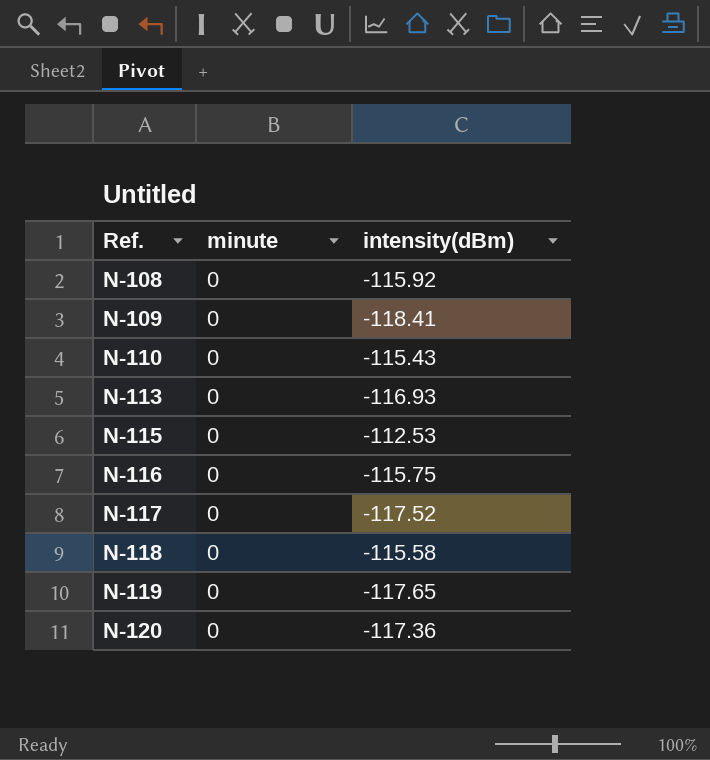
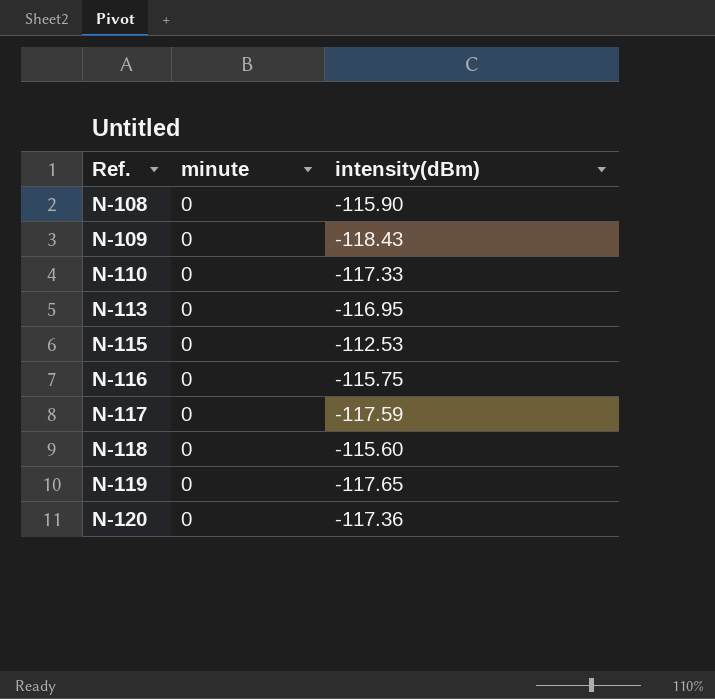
N-108 | intensity(dBm): -115.92 -> -115.90
N-109 | intensity(dBm): -118.41 -> -118.43
N-110 | intensity(dBm): -115.43 -> -117.33
N-113 | intensity(dBm): -116.93 -> -116.95
N-117 | intensity(dBm): -117.52 -> -117.59
N-118 | intensity(dBm): -115.58 -> -115.60

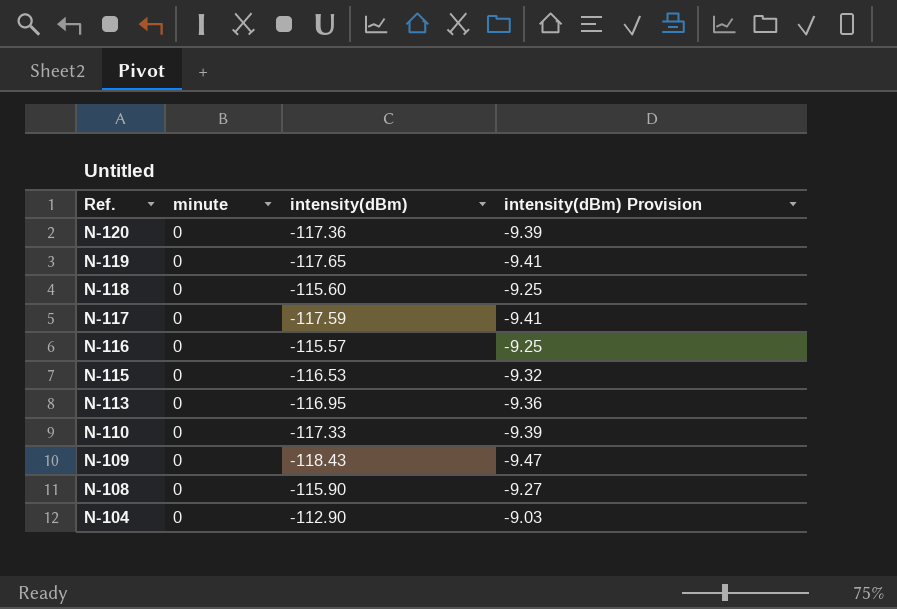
row order: Ref. ascending -> Ref. descending
column intensity(dBm) Provision | formula: none -> [intensity(dBm)] * 0.08
N-116 | intensity(dBm): -115.75 -> -115.57
N-115 | intensity(dBm): -112.53 -> -116.53
row N-104: none -> 0 | -112.90 | -9.03

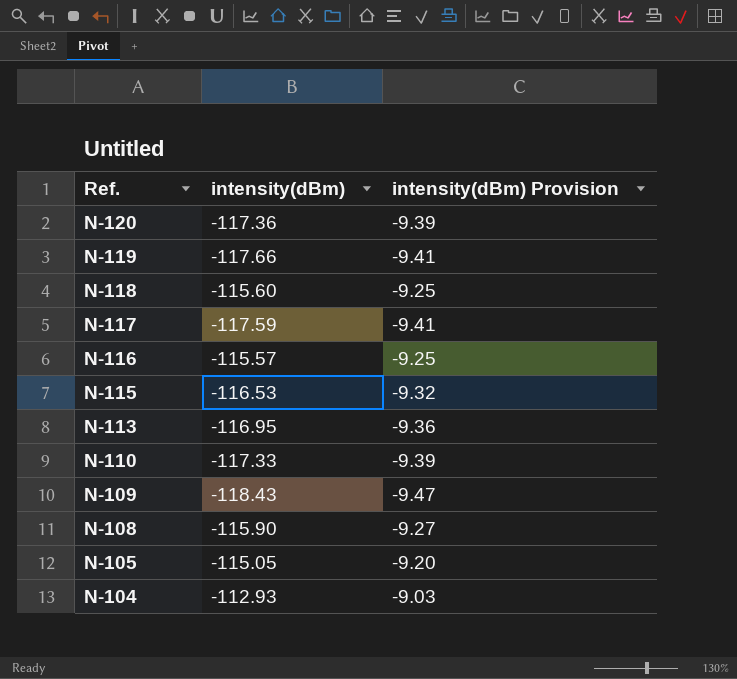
column minute | position: 2 -> none
N-119 | intensity(dBm): -117.65 -> -117.66
row N-105: none -> -115.05 | -9.20
N-104 | intensity(dBm): -112.90 -> -112.93

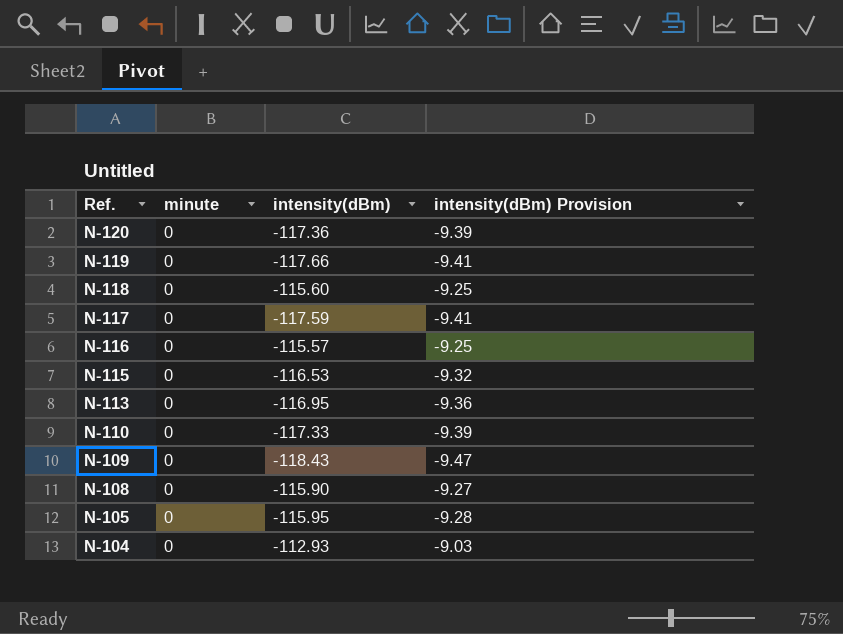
column minute | position: none -> 2
N-105 | intensity(dBm): -115.05 -> -115.95
N-105 | intensity(dBm) Provision: -9.20 -> -9.28

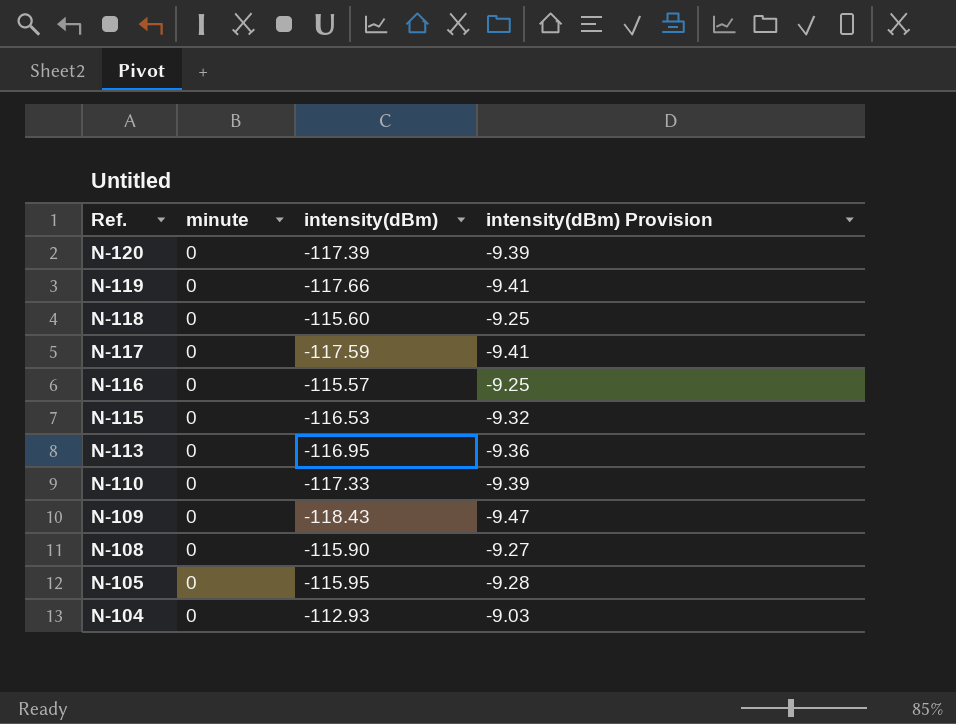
N-120 | intensity(dBm): -117.36 -> -117.39

